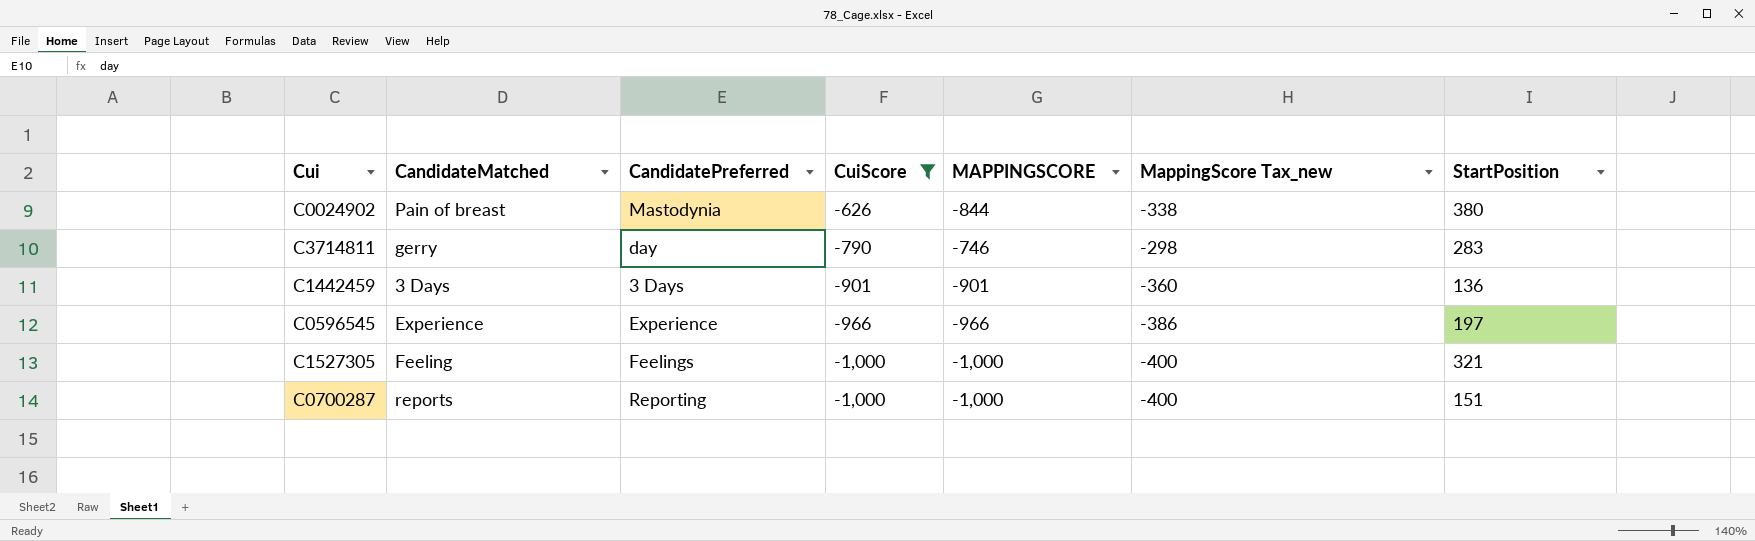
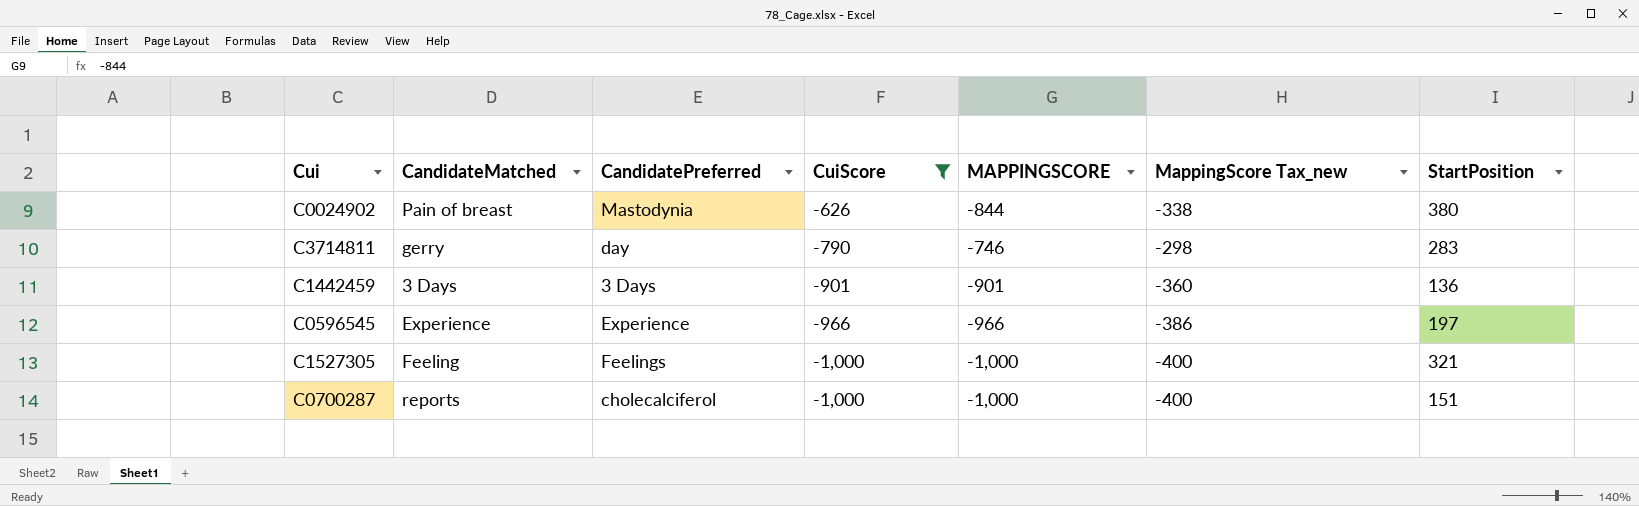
C0700287 | CandidatePreferred: Reporting -> cholecalciferol

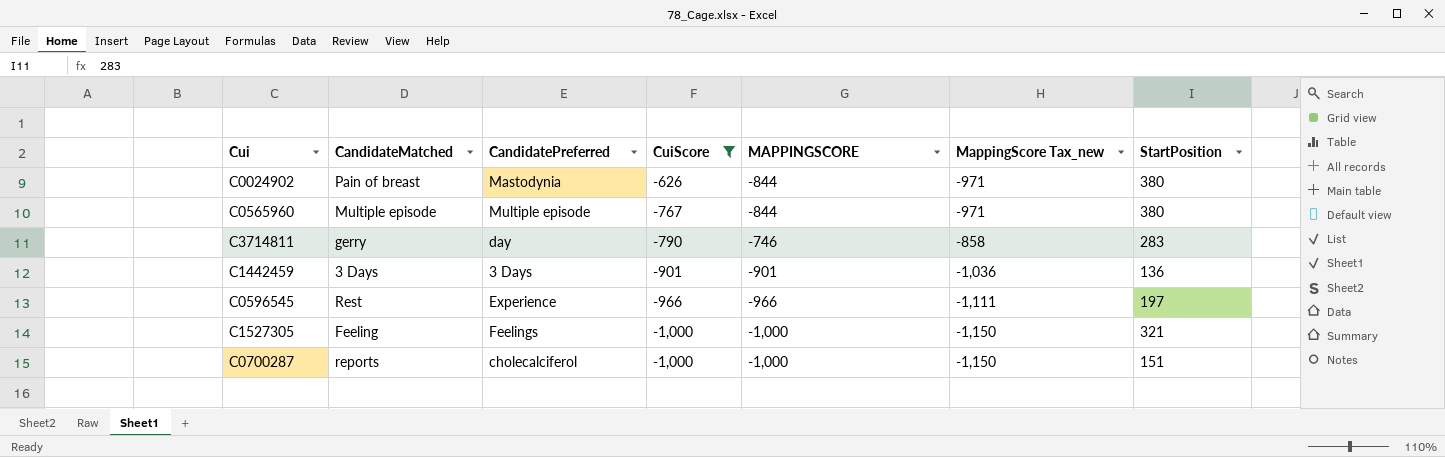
column MappingScore Tax_new | formula: [MAPPINGSCORE] * 0.4 -> [MAPPINGSCORE] * 1.15
row C0565960: none -> Multiple episode | Multiple episode | -767 | -844 | -971 | 380
C0596545 | CandidateMatched: Experience -> Rest

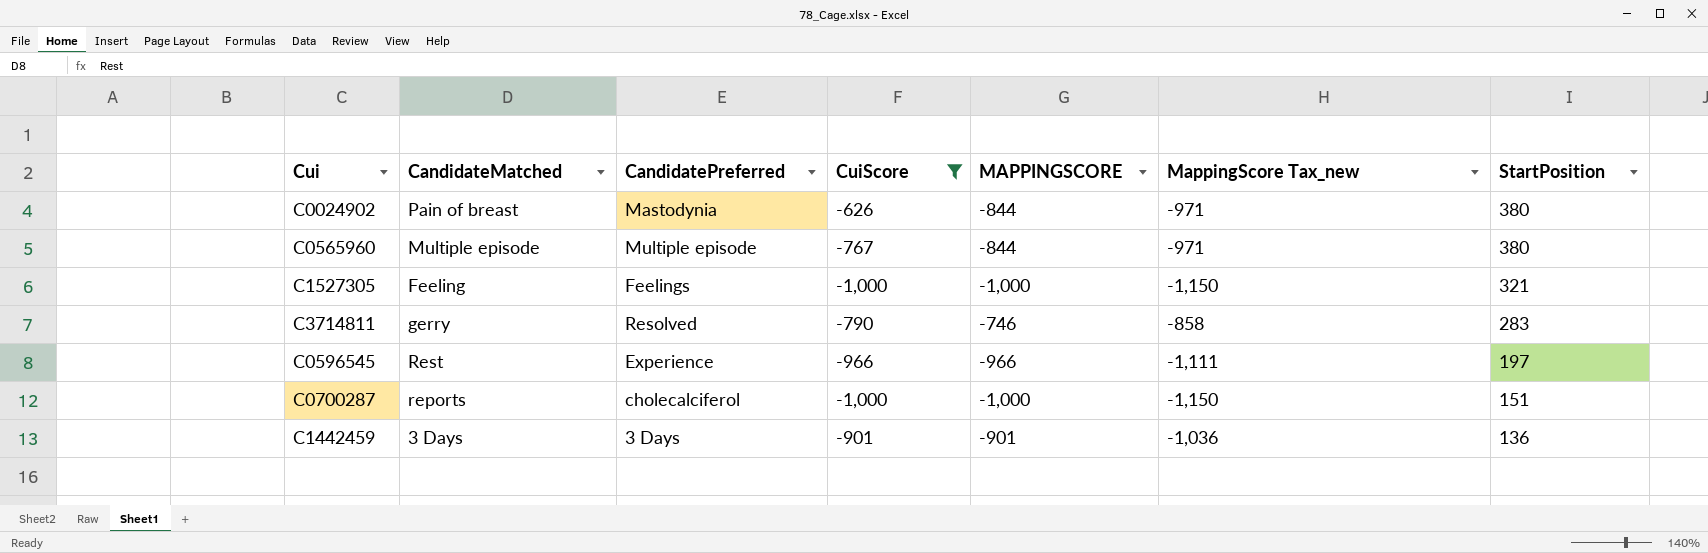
row order: CuiScore descending -> StartPosition descending
C3714811 | CandidatePreferred: day -> Resolved

